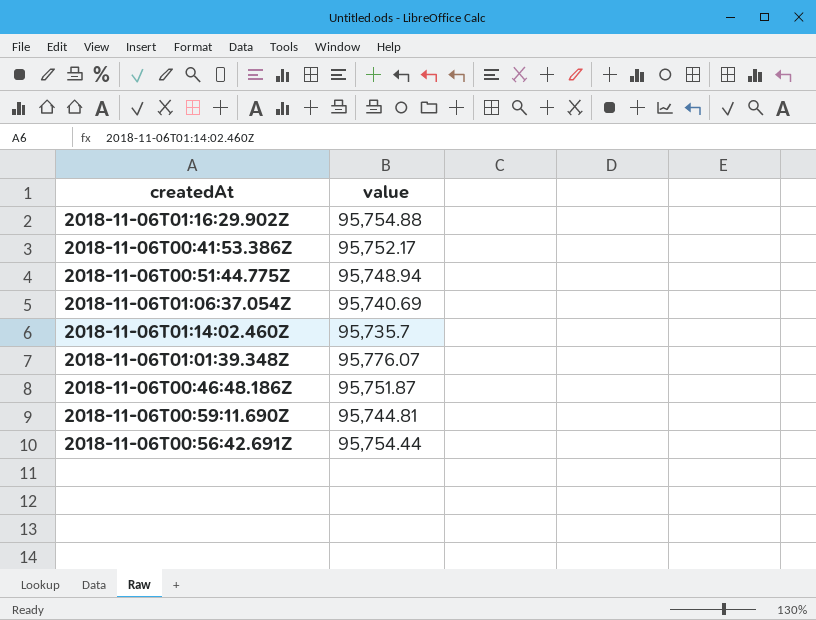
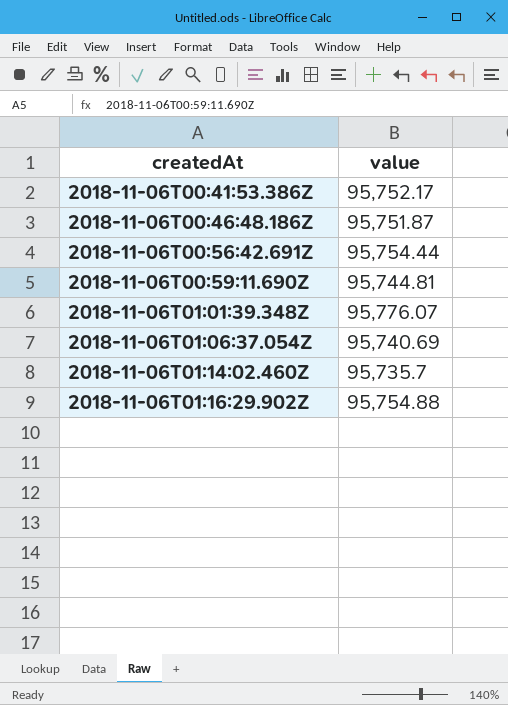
row order: none -> createdAt ascending
row 2018-11-06T00:51:44.775Z: 95,748.94 -> none

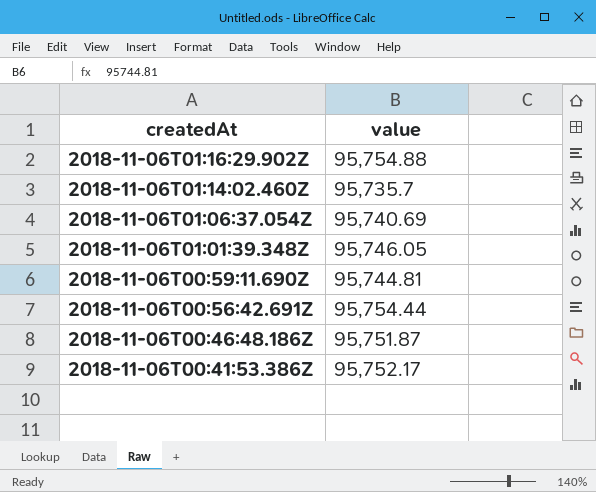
row order: createdAt ascending -> createdAt descending
2018-11-06T01:01:39.348Z | value: 95,776.07 -> 95,746.05

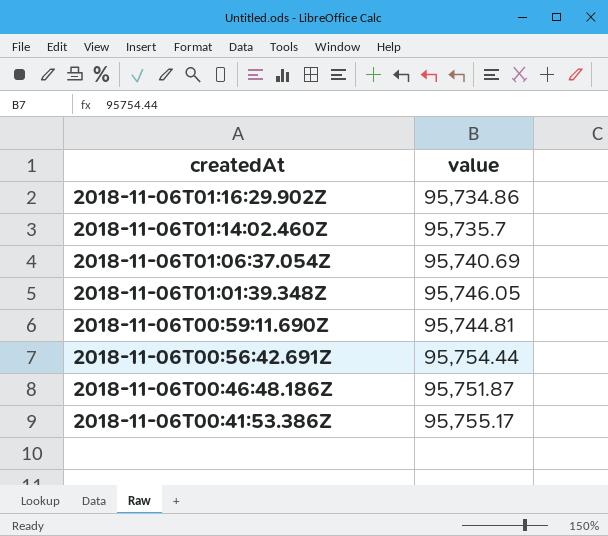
2018-11-06T01:16:29.902Z | value: 95,754.88 -> 95,734.86
2018-11-06T00:41:53.386Z | value: 95,752.17 -> 95,755.17

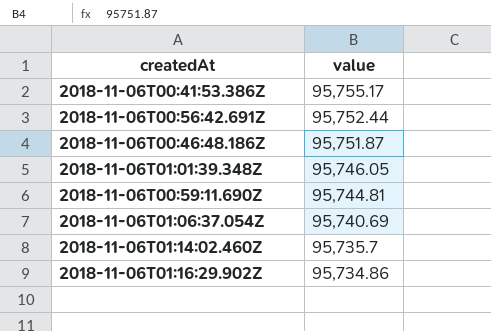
row order: createdAt descending -> value descending
2018-11-06T00:56:42.691Z | value: 95,754.44 -> 95,752.44

